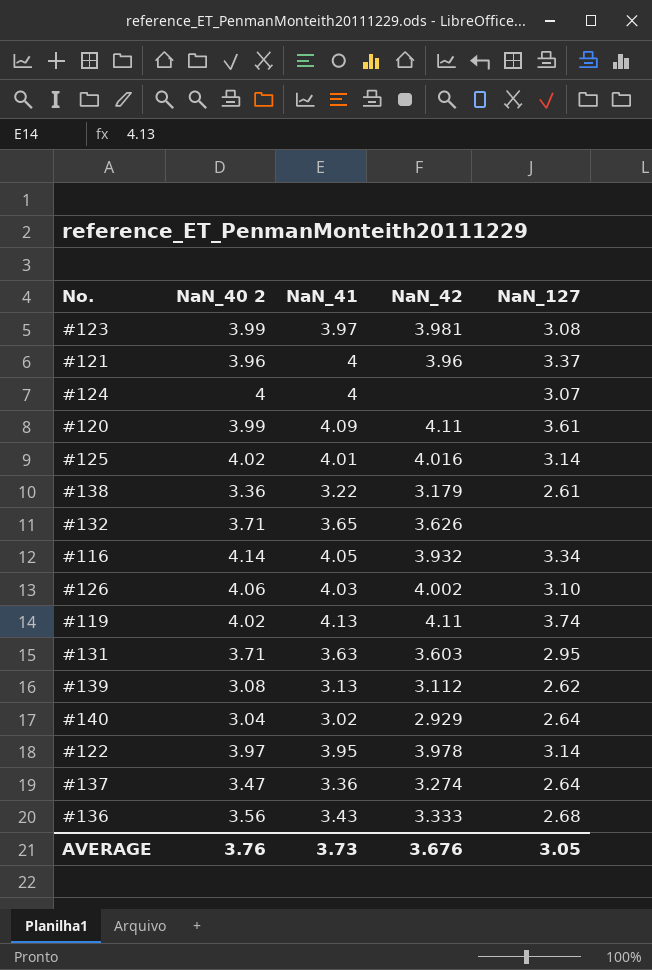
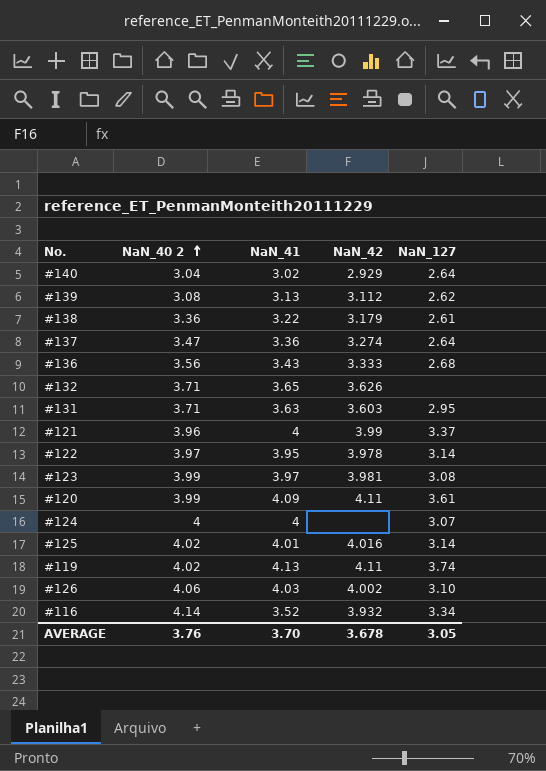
row order: none -> NaN_40 2 ascending
#121 | NaN_42: 3.96 -> 3.99
#116 | NaN_41: 4.05 -> 3.52
AVERAGE | NaN_41: 3.73 -> 3.70
AVERAGE | NaN_42: 3.676 -> 3.678

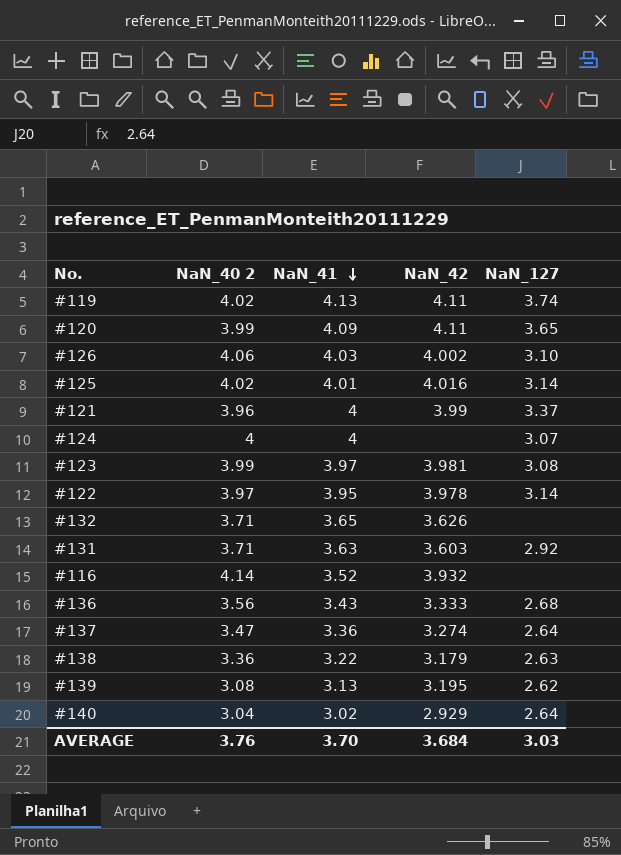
row order: NaN_40 2 ascending -> NaN_41 descending
#120 | NaN_127: 3.61 -> 3.65
#131 | NaN_127: 2.95 -> 2.92
#116 | NaN_127: 3.34 -> none
#138 | NaN_127: 2.61 -> 2.63
#139 | NaN_42: 3.112 -> 3.195
AVERAGE | NaN_42: 3.678 -> 3.684
AVERAGE | NaN_127: 3.05 -> 3.03

